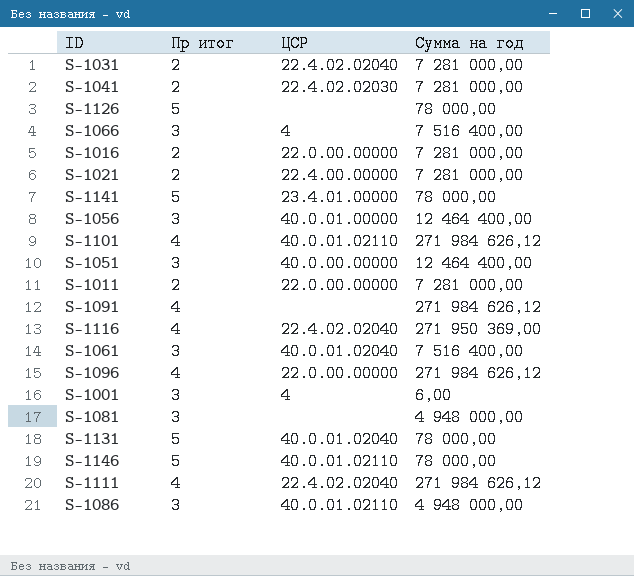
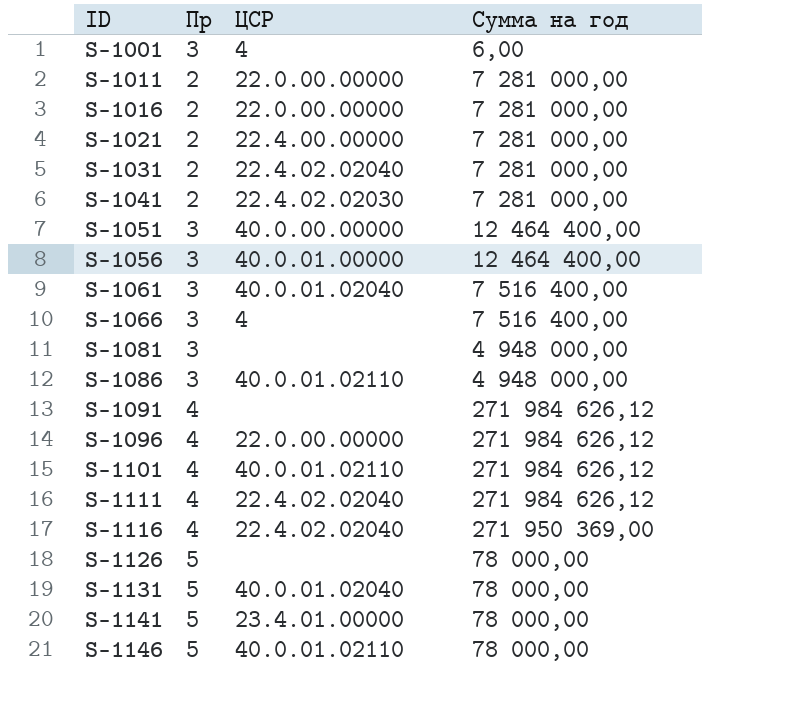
row order: none -> ID ascending
column name: Пр итог -> Пр

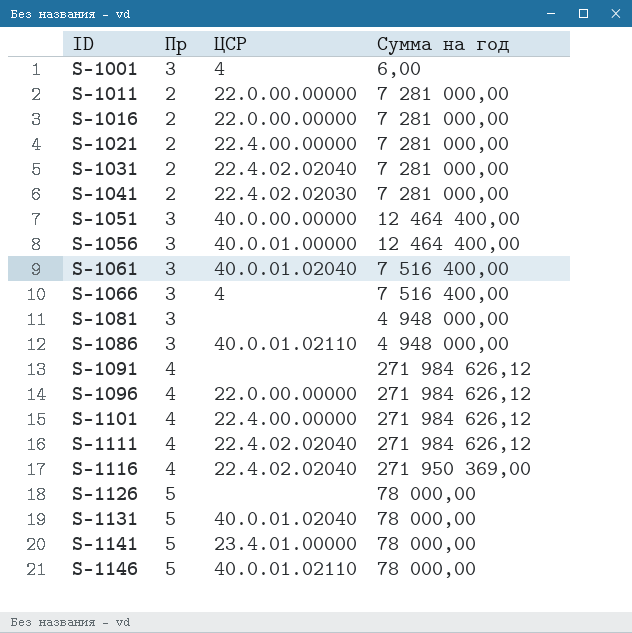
S-1101 | ЦСР: 40.0.01.02110 -> 22.4.00.00000

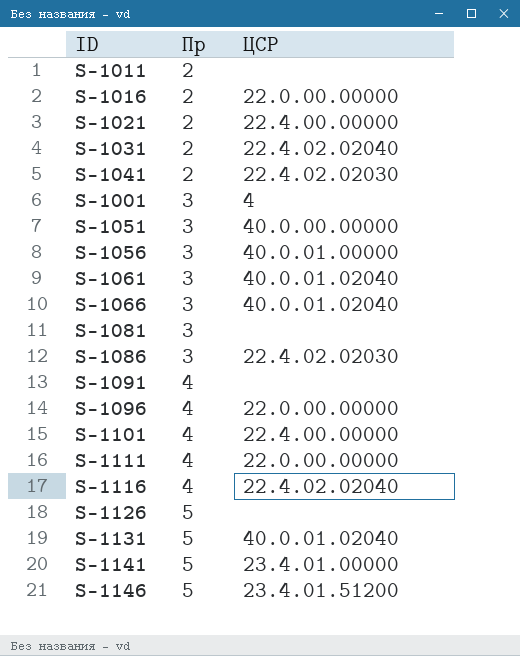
row order: ID ascending -> Пр ascending
column Сумма на год | position: 4 -> none
S-1011 | ЦСР: 22.0.00.00000 -> none
S-1066 | ЦСР: 4 -> 40.0.01.02040
S-1086 | ЦСР: 40.0.01.02110 -> 22.4.02.02030
S-1111 | ЦСР: 22.4.02.02040 -> 22.0.00.00000
S-1146 | ЦСР: 40.0.01.02110 -> 23.4.01.51200

